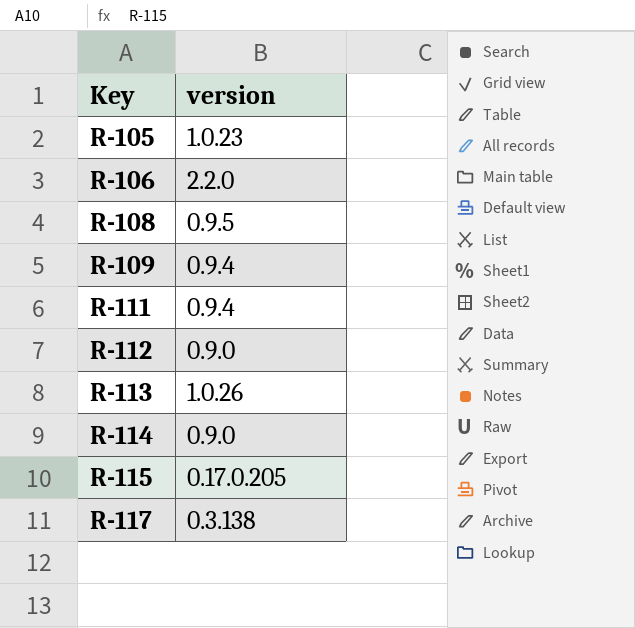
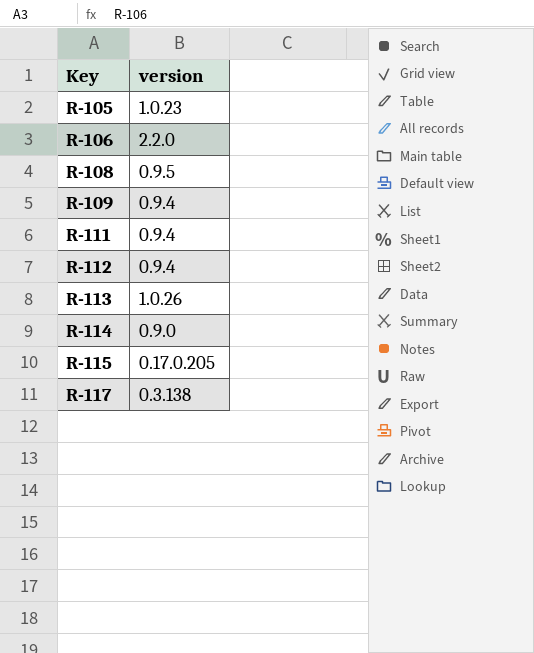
R-112 | version: 0.9.0 -> 0.9.4

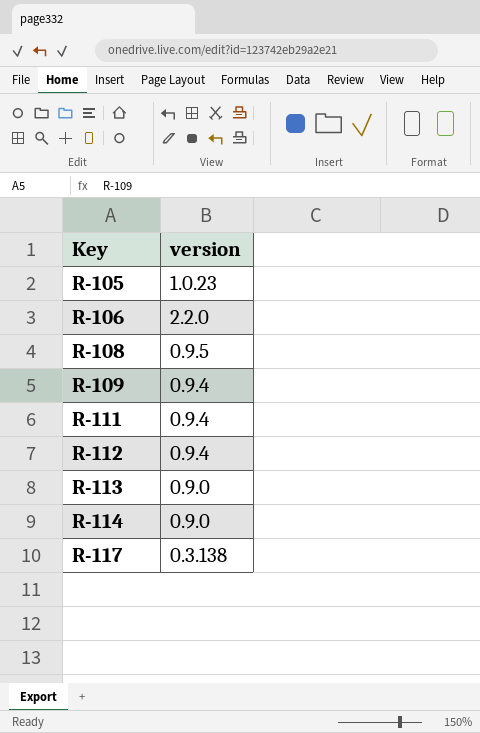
row R-115: 0.17.0.205 -> none
R-113 | version: 1.0.26 -> 0.9.0

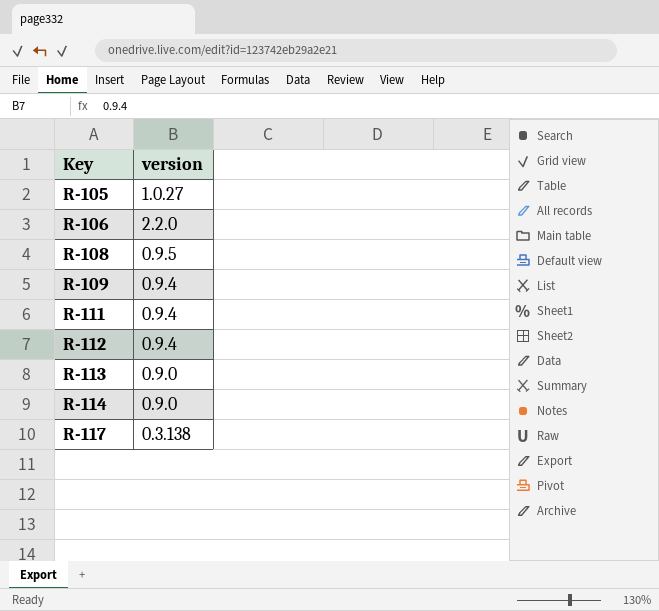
R-105 | version: 1.0.23 -> 1.0.27

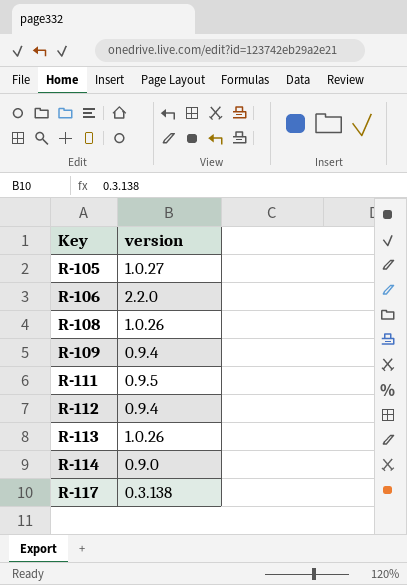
R-108 | version: 0.9.5 -> 1.0.26
R-111 | version: 0.9.4 -> 0.9.5
R-113 | version: 0.9.0 -> 1.0.26

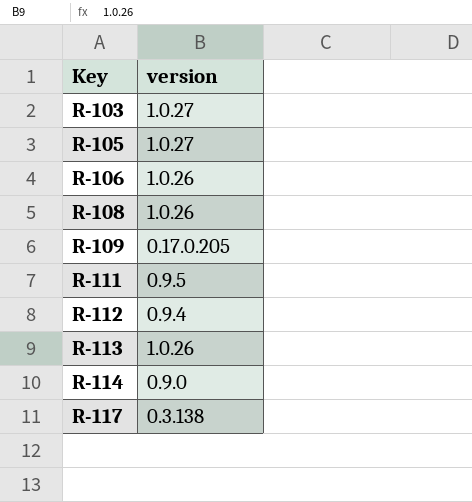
row R-103: none -> 1.0.27
R-106 | version: 2.2.0 -> 1.0.26
R-109 | version: 0.9.4 -> 0.17.0.205

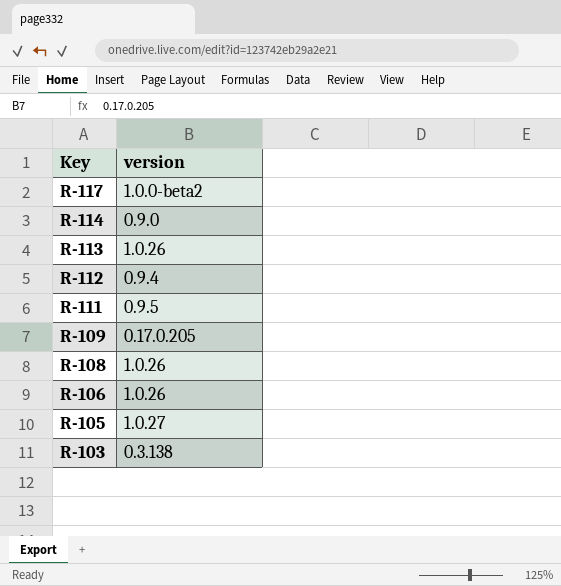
row order: Key ascending -> Key descending
R-117 | version: 0.3.138 -> 1.0.0-beta2
R-103 | version: 1.0.27 -> 0.3.138

